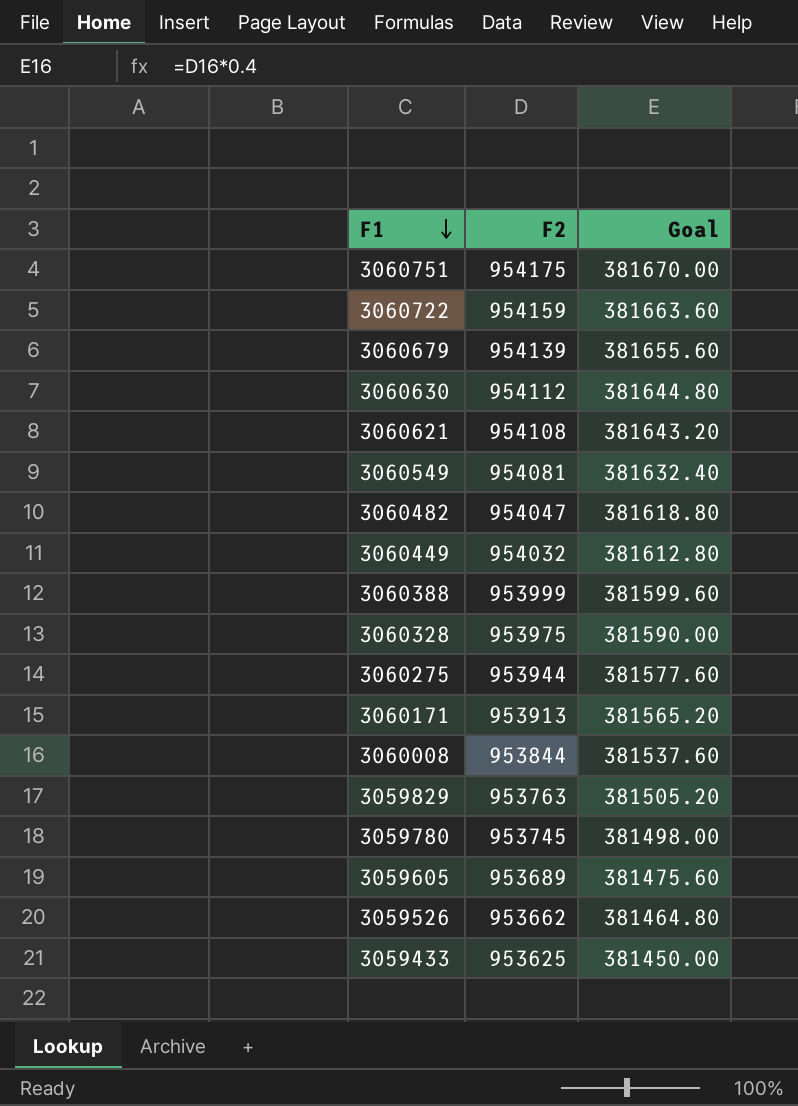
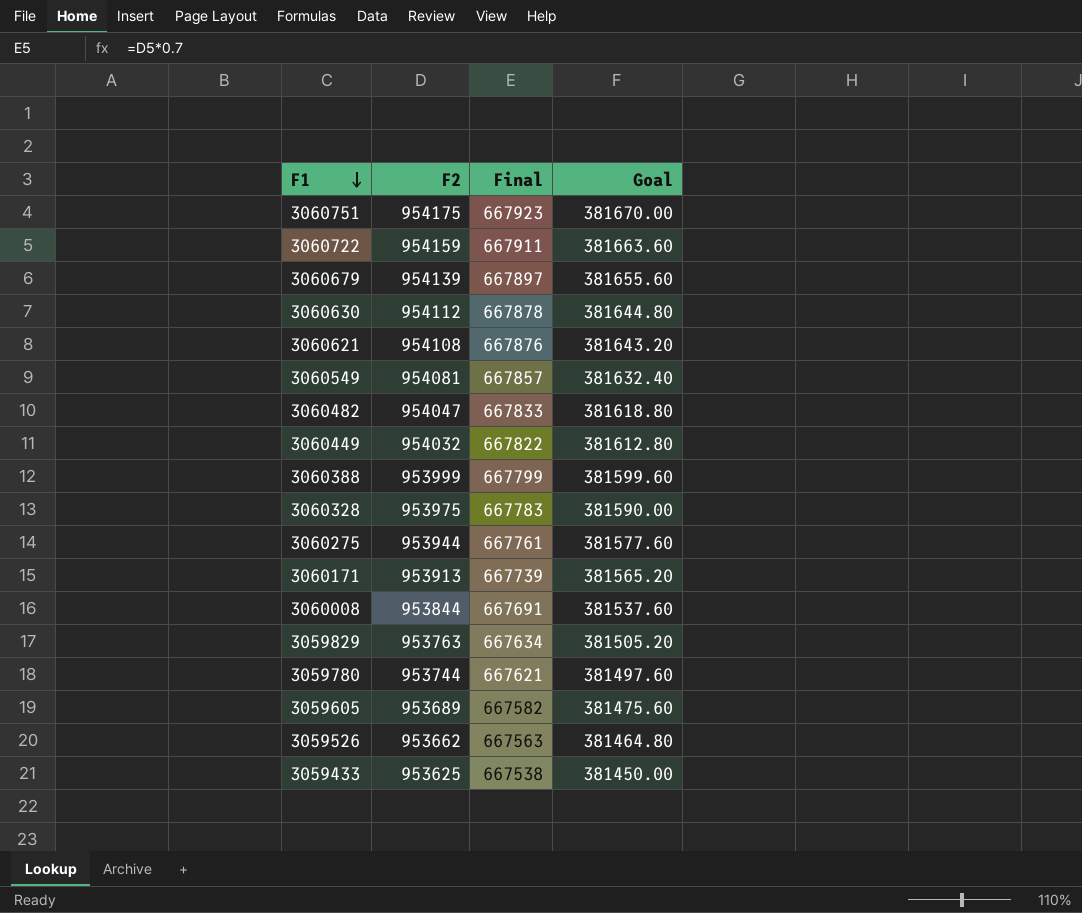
column Final | formula: none -> [F2] * 0.7
3059780 | F2: 953745 -> 953744
3059780 | Goal: 381498.00 -> 381497.60

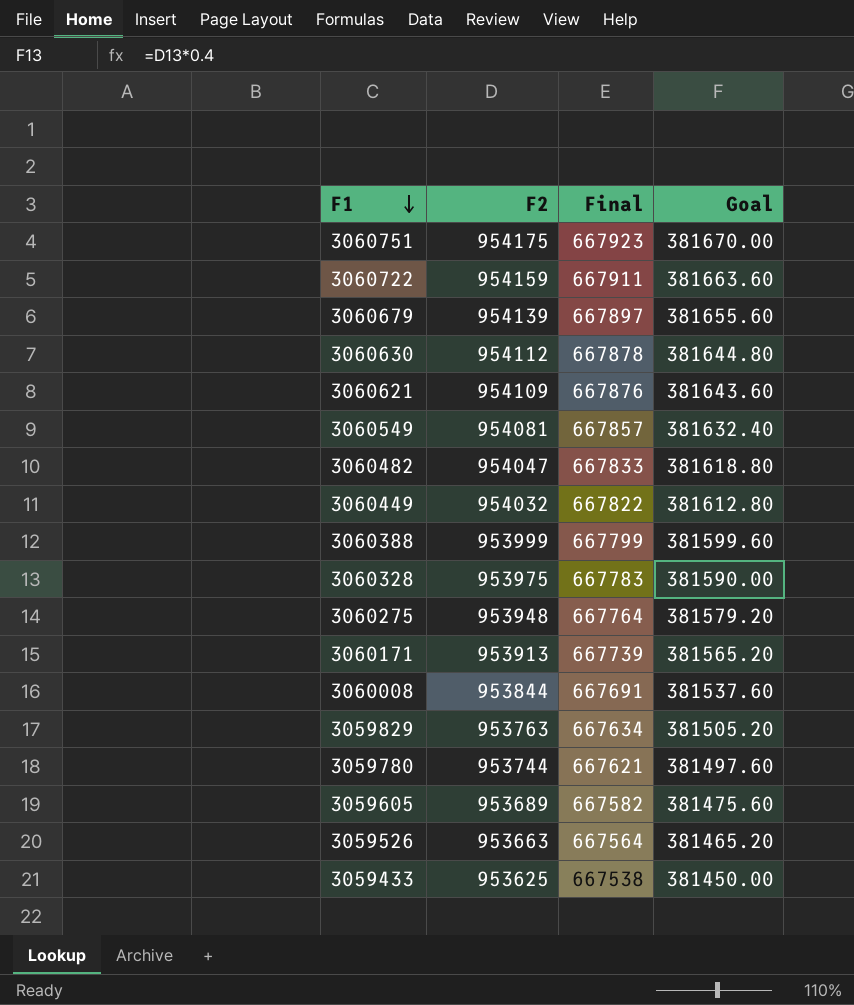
3060621 | F2: 954108 -> 954109
3060621 | Goal: 381643.20 -> 381643.60
3060275 | F2: 953944 -> 953948
3060275 | Final: 667761 -> 667764
3060275 | Goal: 381577.60 -> 381579.20
3059526 | F2: 953662 -> 953663
3059526 | Final: 667563 -> 667564
3059526 | Goal: 381464.80 -> 381465.20

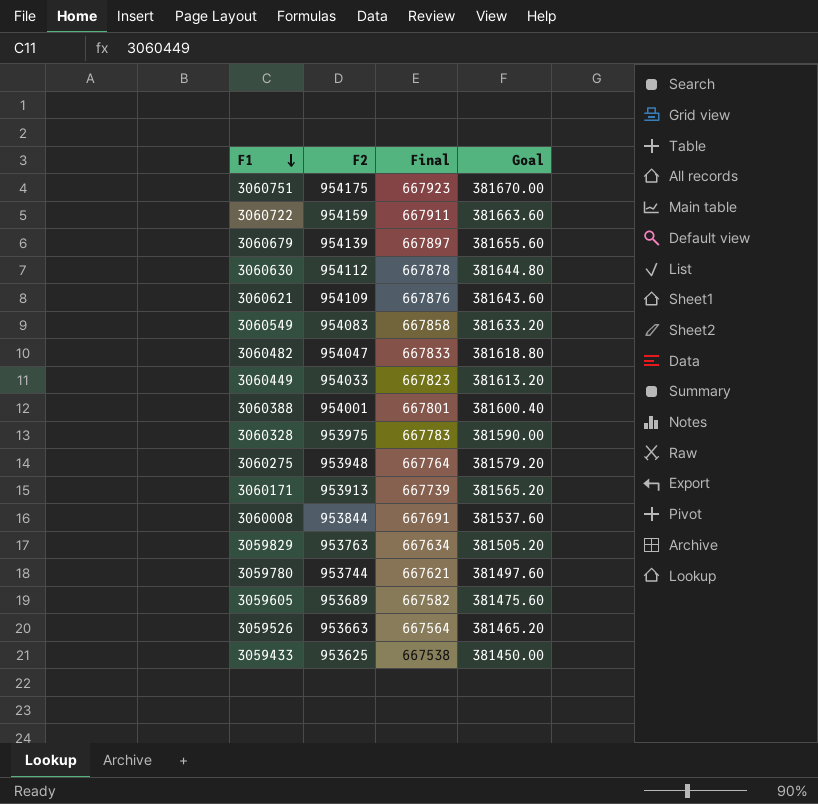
3060549 | F2: 954081 -> 954083
3060549 | Final: 667857 -> 667858
3060549 | Goal: 381632.40 -> 381633.20
3060449 | F2: 954032 -> 954033
3060449 | Final: 667822 -> 667823
3060449 | Goal: 381612.80 -> 381613.20
3060388 | F2: 953999 -> 954001
3060388 | Final: 667799 -> 667801
3060388 | Goal: 381599.60 -> 381600.40

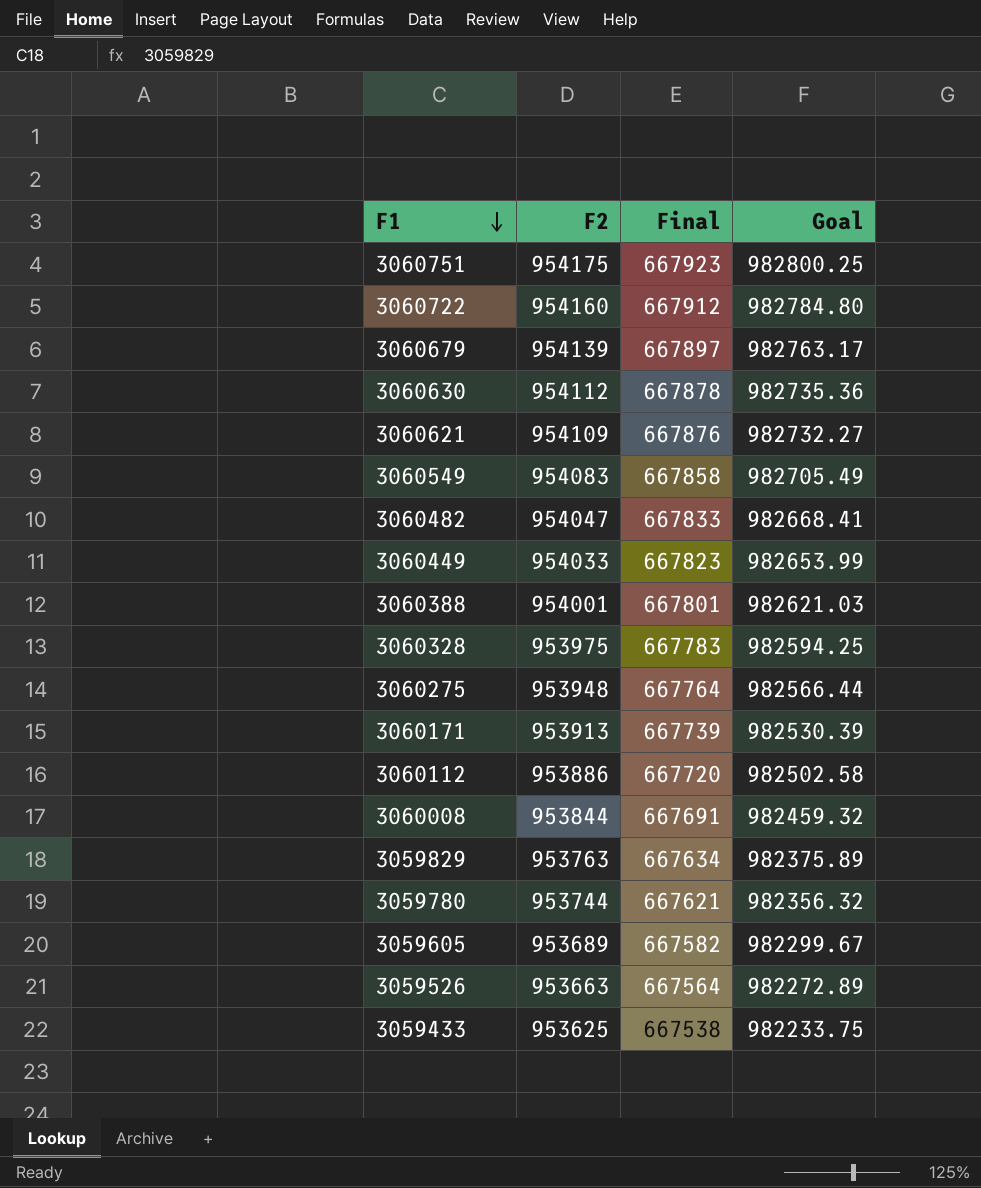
column Goal | formula: [F2] * 0.4 -> [F2] * 1.03
3060722 | F2: 954159 -> 954160
3060722 | Final: 667911 -> 667912
row 3060112: none -> 953886 | 667720 | 982502.58

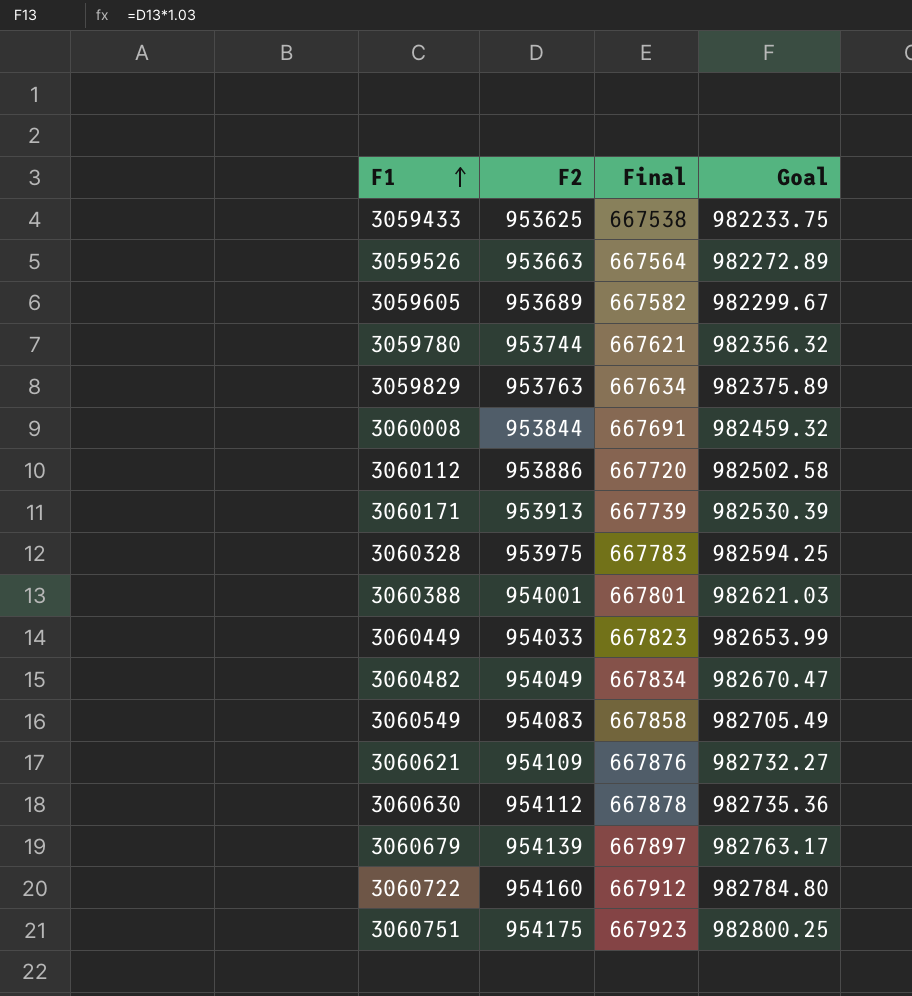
row order: F1 descending -> F1 ascending
row 3060275: 953948 | 667764 | 982566.44 -> none
3060482 | F2: 954047 -> 954049
3060482 | Final: 667833 -> 667834
3060482 | Goal: 982668.41 -> 982670.47

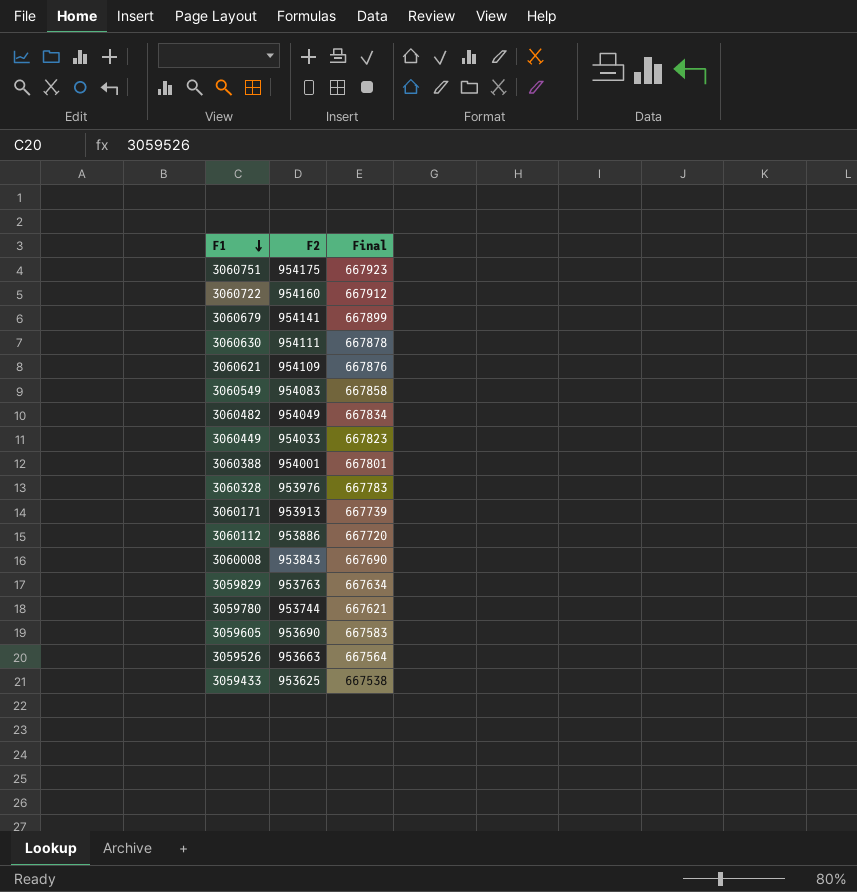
row order: F1 ascending -> F1 descending
column Goal | formula: [F2] * 1.03 -> none
3060679 | F2: 954139 -> 954141
3060679 | Final: 667897 -> 667899
3060630 | F2: 954112 -> 954111
3060328 | F2: 953975 -> 953976
3060008 | F2: 953844 -> 953843
3060008 | Final: 667691 -> 667690
3059605 | F2: 953689 -> 953690
3059605 | Final: 667582 -> 667583

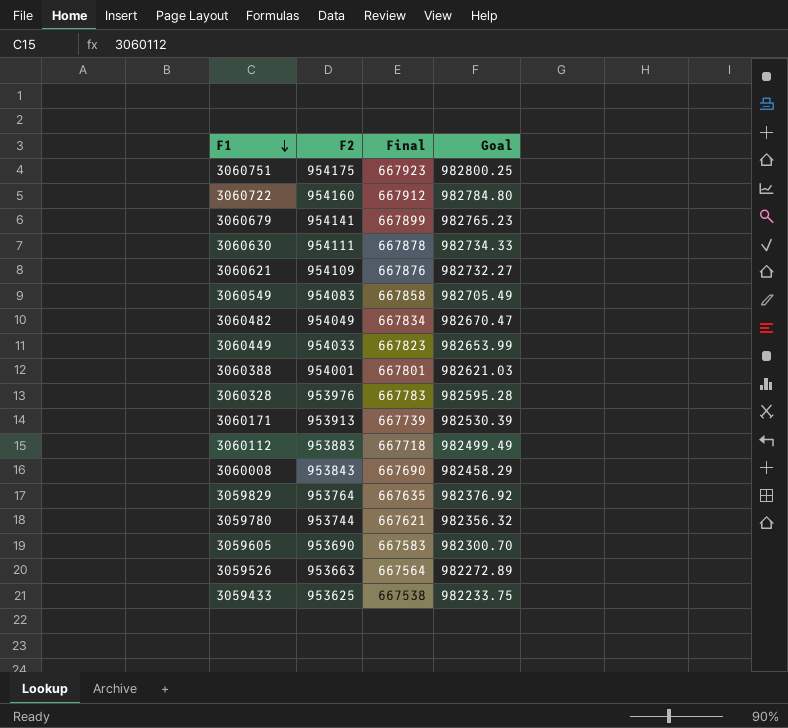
column Goal | formula: none -> [F2] * 1.03
3060112 | F2: 953886 -> 953883
3060112 | Final: 667720 -> 667718
3059829 | F2: 953763 -> 953764
3059829 | Final: 667634 -> 667635

